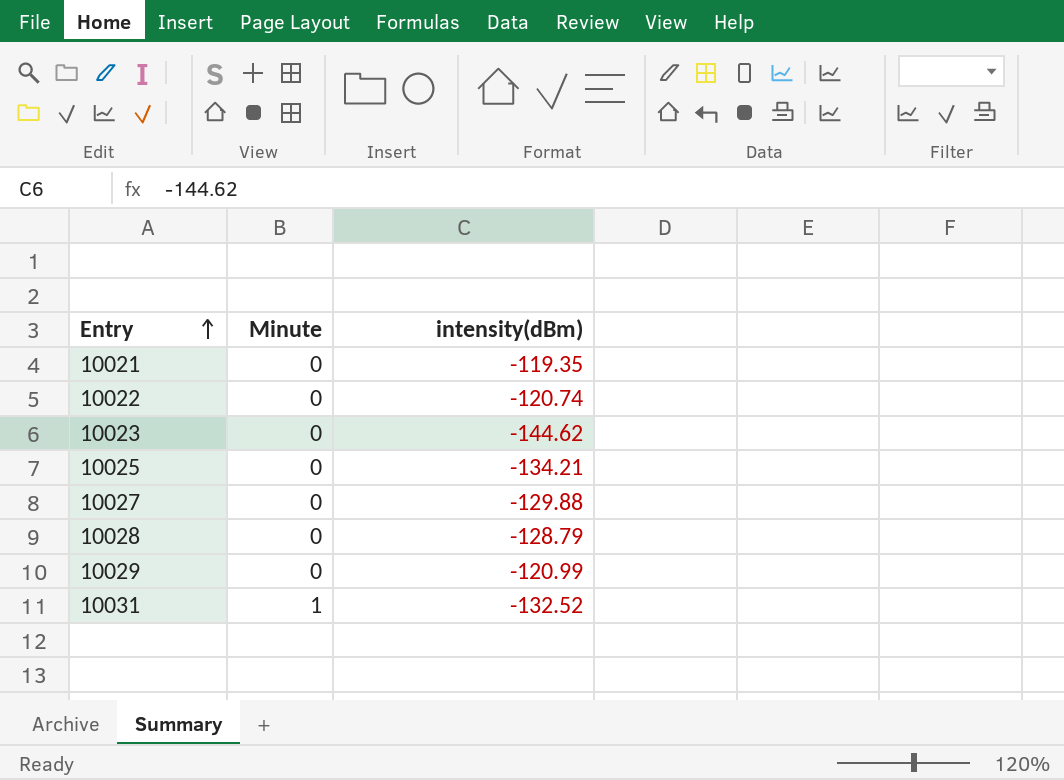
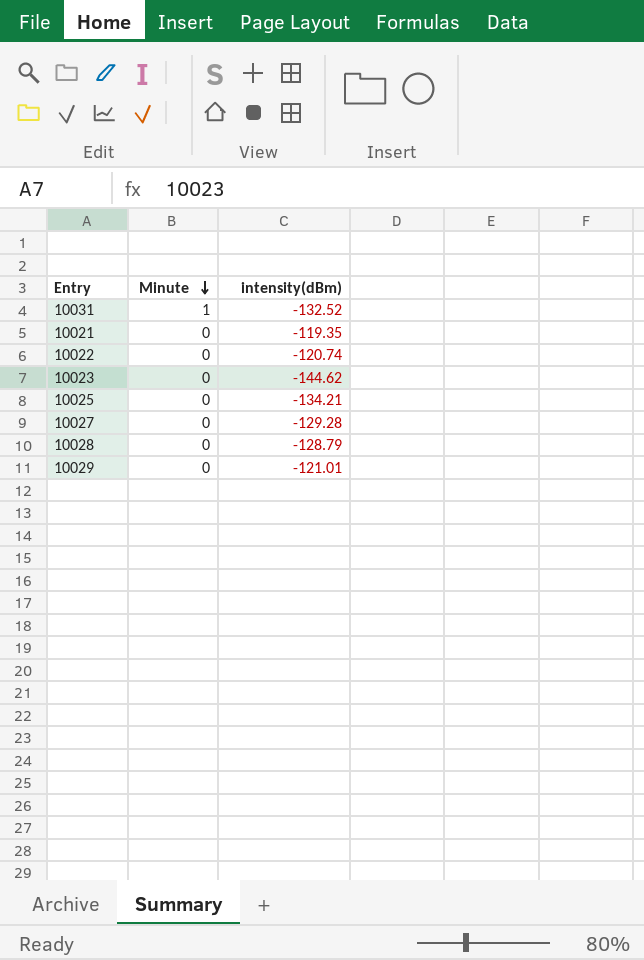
row order: Entry ascending -> Minute descending
10027 | intensity(dBm): -129.88 -> -129.28
10029 | intensity(dBm): -120.99 -> -121.01

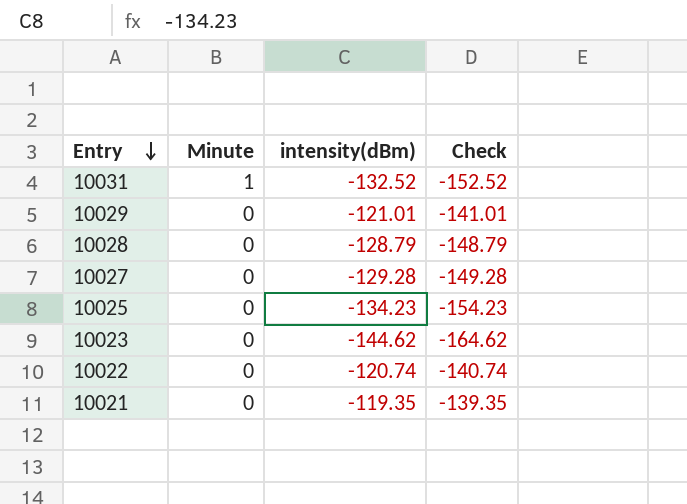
row order: Minute descending -> Entry descending
column Check | formula: none -> [intensity(dBm)] - 20
10025 | intensity(dBm): -134.21 -> -134.23

